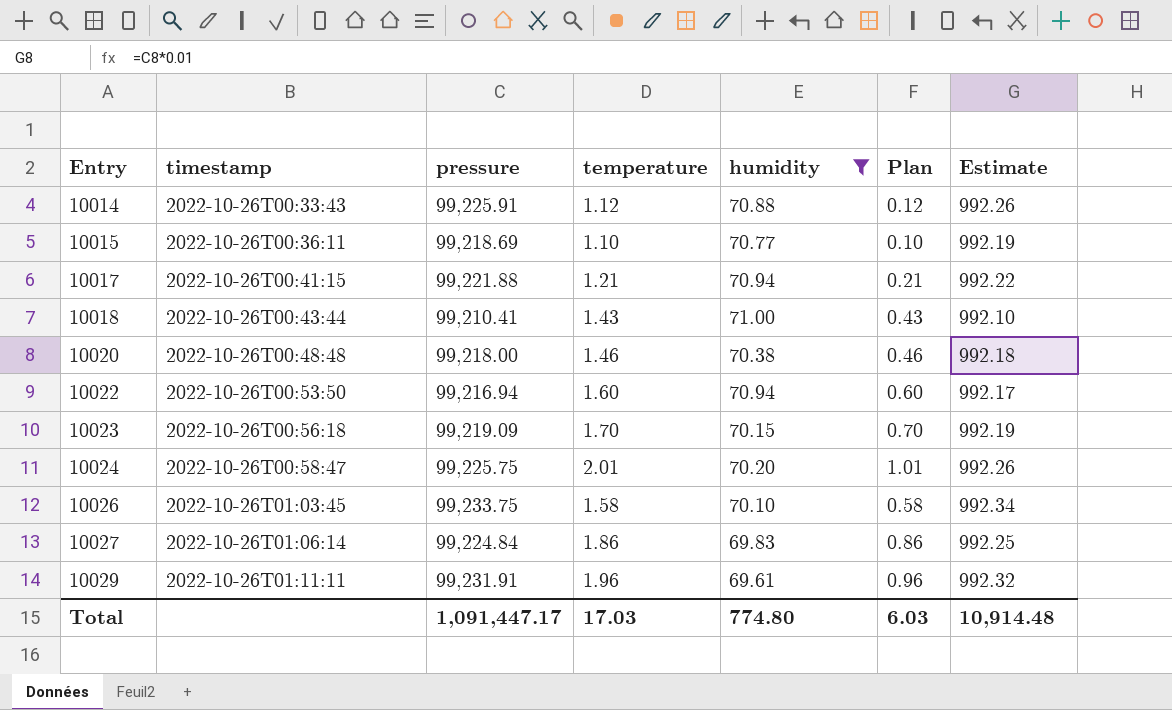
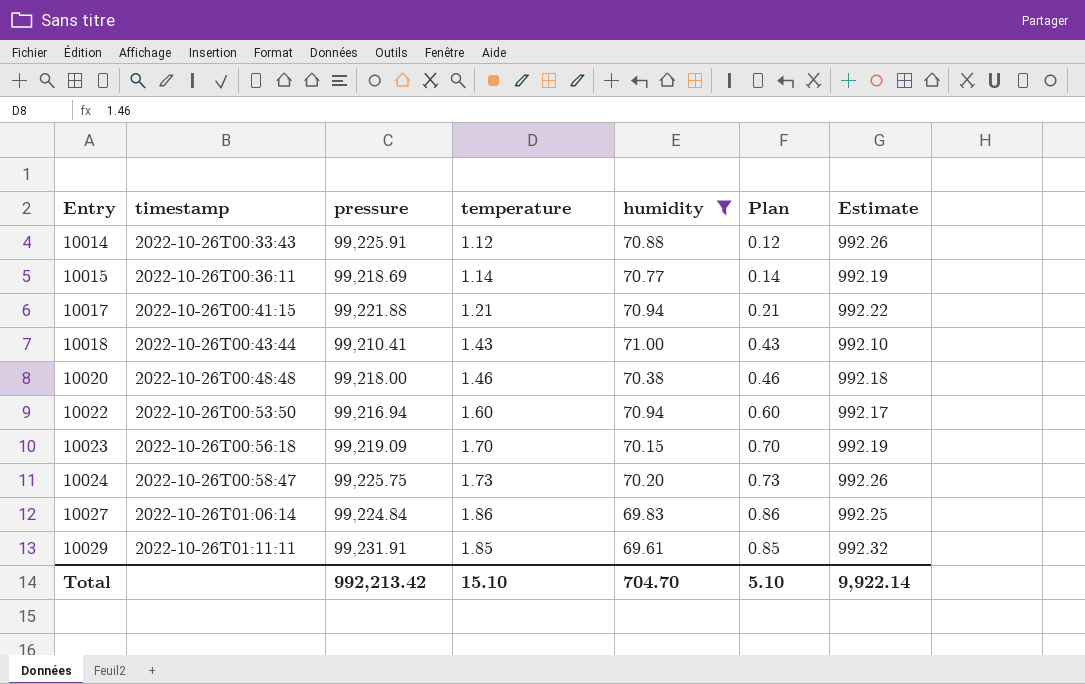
row 10026: 2022-10-26T01:03:45 | 99,233.75 | 1.58 | 70.10 | 0.58 | 992.34 -> none
10015 | temperature: 1.10 -> 1.14
10015 | Plan: 0.10 -> 0.14
10024 | temperature: 2.01 -> 1.73
10024 | Plan: 1.01 -> 0.73
10029 | temperature: 1.96 -> 1.85
10029 | Plan: 0.96 -> 0.85
Total | pressure: 1,091,447.17 -> 992,213.42
Total | temperature: 17.03 -> 15.10
Total | humidity: 774.80 -> 704.70
Total | Plan: 6.03 -> 5.10
Total | Estimate: 10,914.48 -> 9,922.14

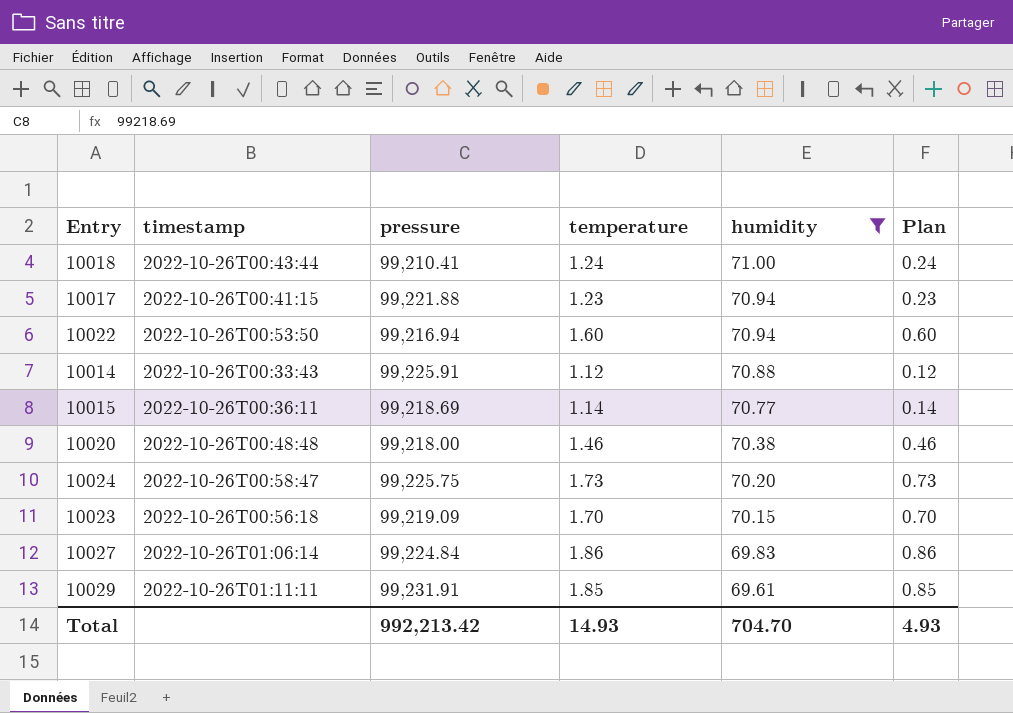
row order: Entry ascending -> humidity descending
column Estimate | formula: [pressure] * 0.01 -> none
10018 | temperature: 1.43 -> 1.24
10018 | Plan: 0.43 -> 0.24
10017 | temperature: 1.21 -> 1.23
10017 | Plan: 0.21 -> 0.23
Total | temperature: 15.10 -> 14.93
Total | Plan: 5.10 -> 4.93

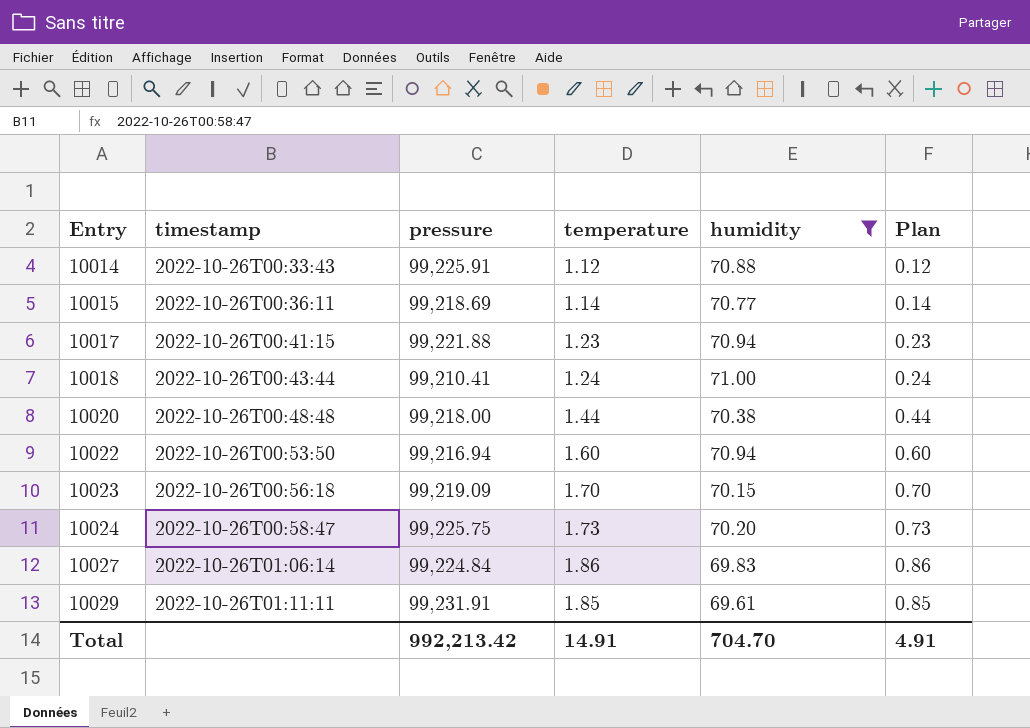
row order: humidity descending -> Entry ascending
10020 | temperature: 1.46 -> 1.44
10020 | Plan: 0.46 -> 0.44
Total | temperature: 14.93 -> 14.91
Total | Plan: 4.93 -> 4.91

